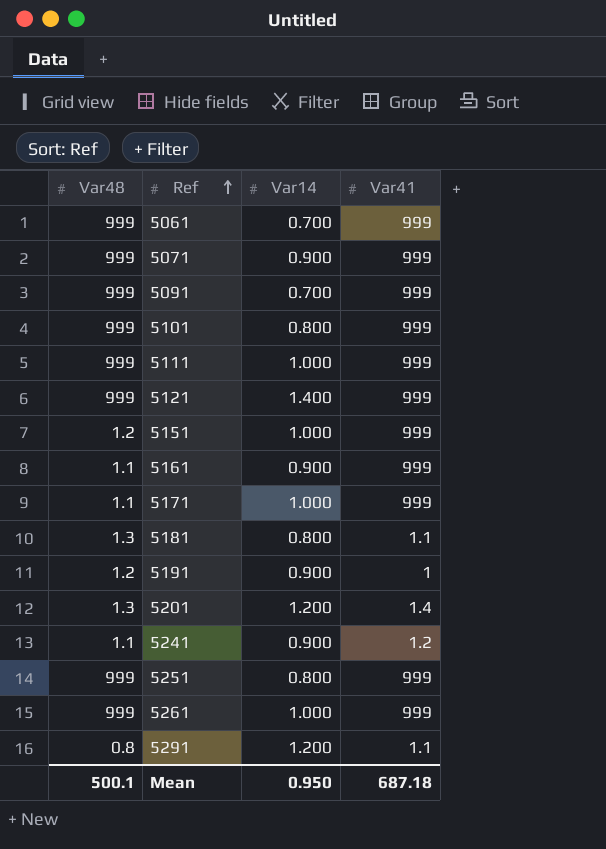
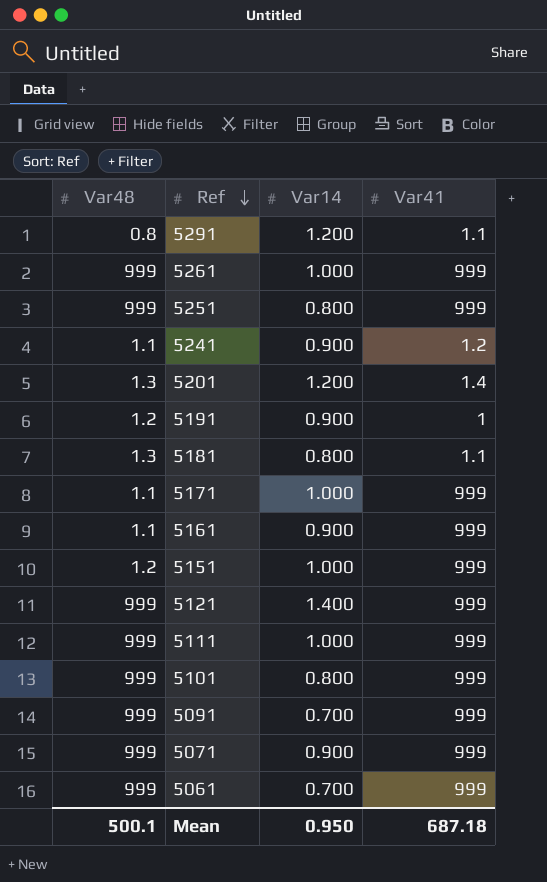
row order: Ref ascending -> Ref descending

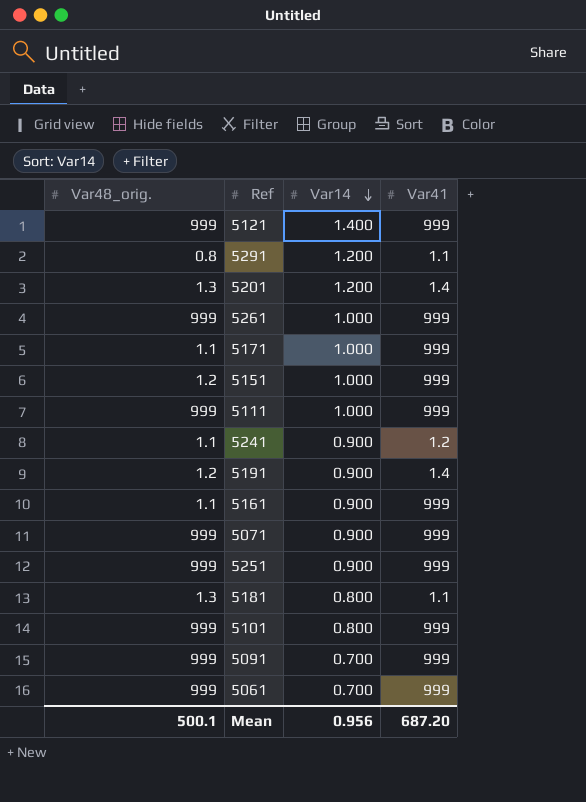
row order: Ref descending -> Var14 descending
column name: Var48 -> Var48_orig.
5191 | Var41: 1 -> 1.4
5251 | Var14: 0.800 -> 0.900
Mean | Var14: 0.950 -> 0.956
Mean | Var41: 687.18 -> 687.20

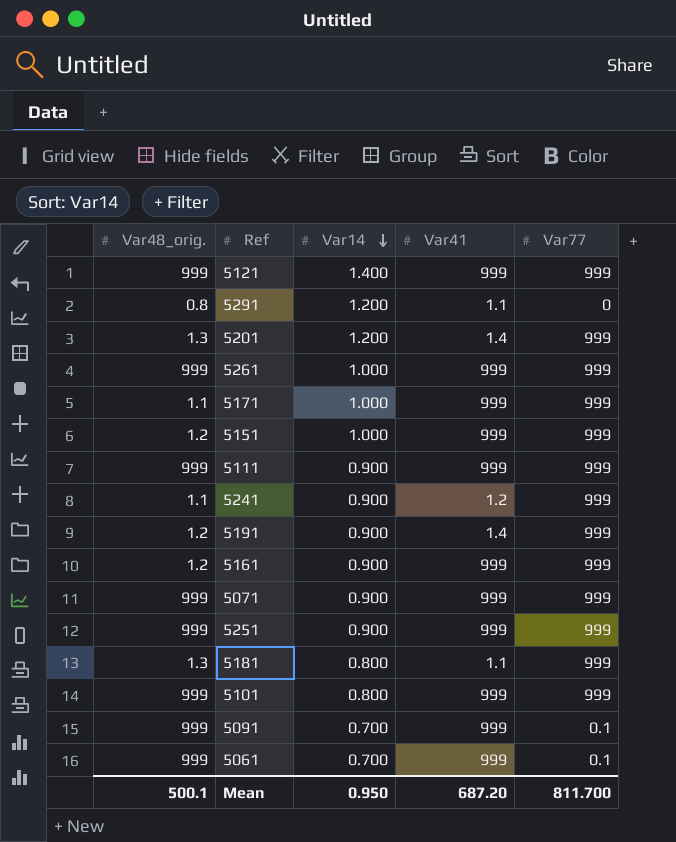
column Var77 | position: none -> 5
5111 | Var14: 1.000 -> 0.900
5161 | Var48_orig.: 1.1 -> 1.2
Mean | Var14: 0.956 -> 0.950

